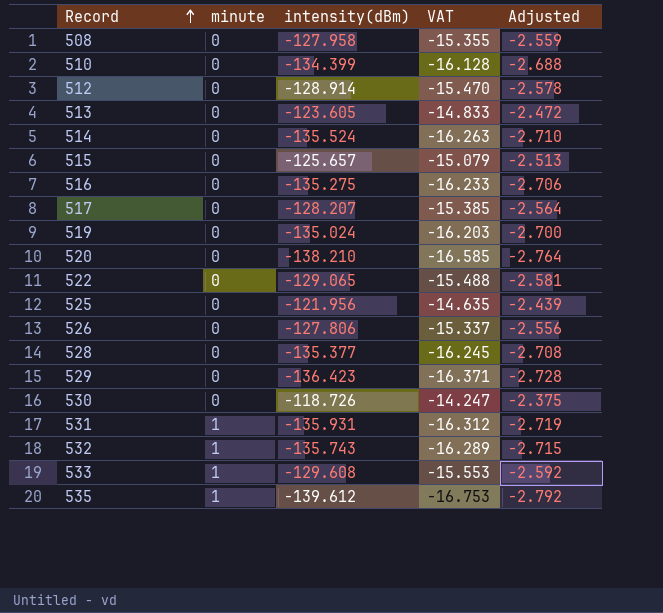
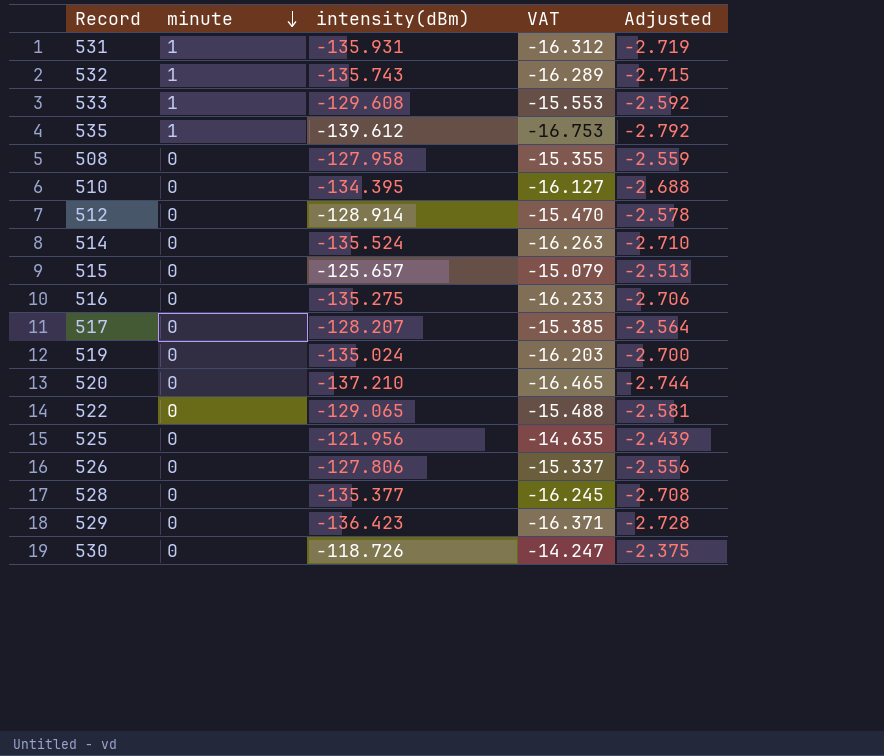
row order: Record ascending -> minute descending
row 513: 0 | -123.605 | -14.833 | -2.472 -> none
510 | intensity(dBm): -134.399 -> -134.395
510 | VAT: -16.128 -> -16.127
520 | intensity(dBm): -138.210 -> -137.210
520 | VAT: -16.585 -> -16.465
520 | Adjusted: -2.764 -> -2.744

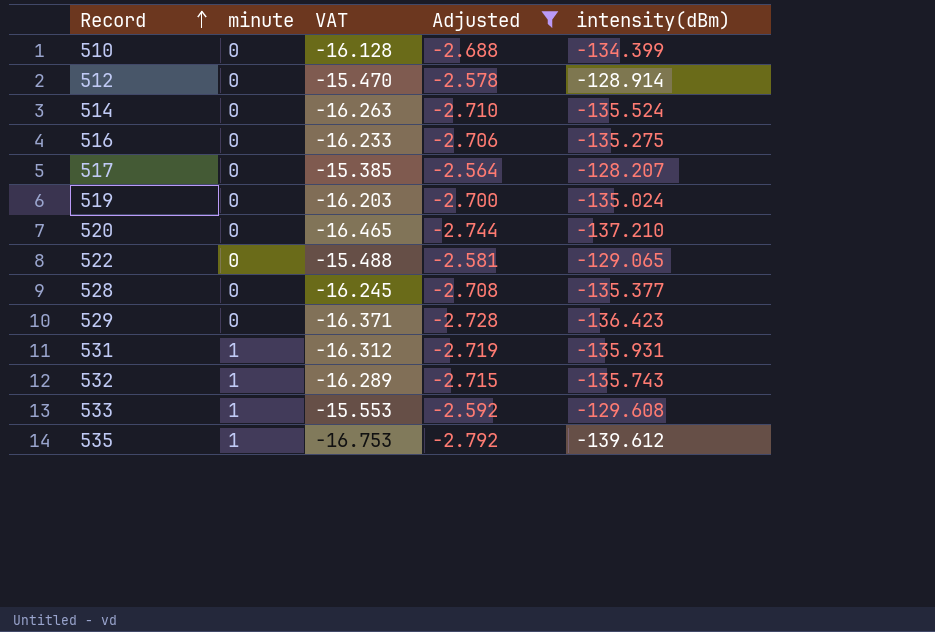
filter: none -> Adjusted <= -2.564
row order: minute descending -> Record ascending
column intensity(dBm) | position: 3 -> 5
510 | VAT: -16.127 -> -16.128
510 | intensity(dBm): -134.395 -> -134.399

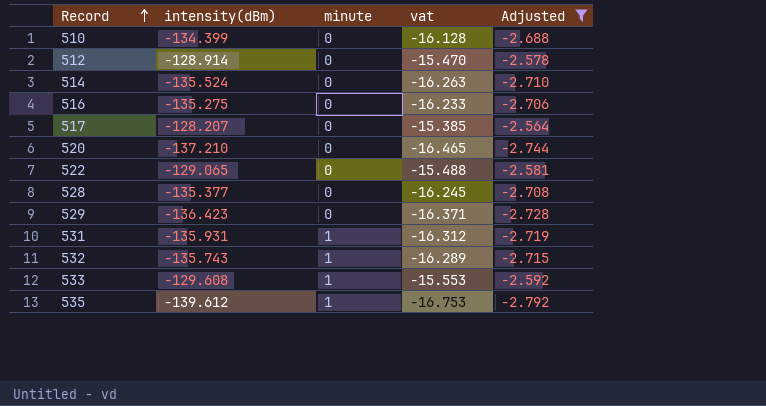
column intensity(dBm) | position: 5 -> 2
column name: VAT -> vat
row 519: 0 | -16.203 | -2.700 | -135.024 -> none

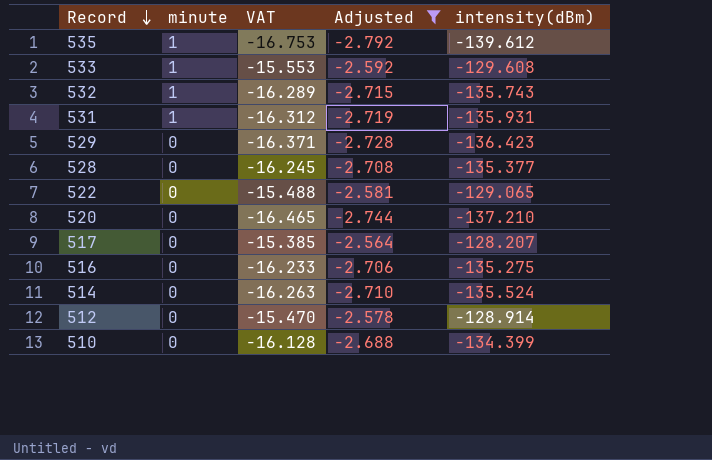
row order: Record ascending -> Record descending
column name: vat -> VAT
column intensity(dBm) | position: 2 -> 5

